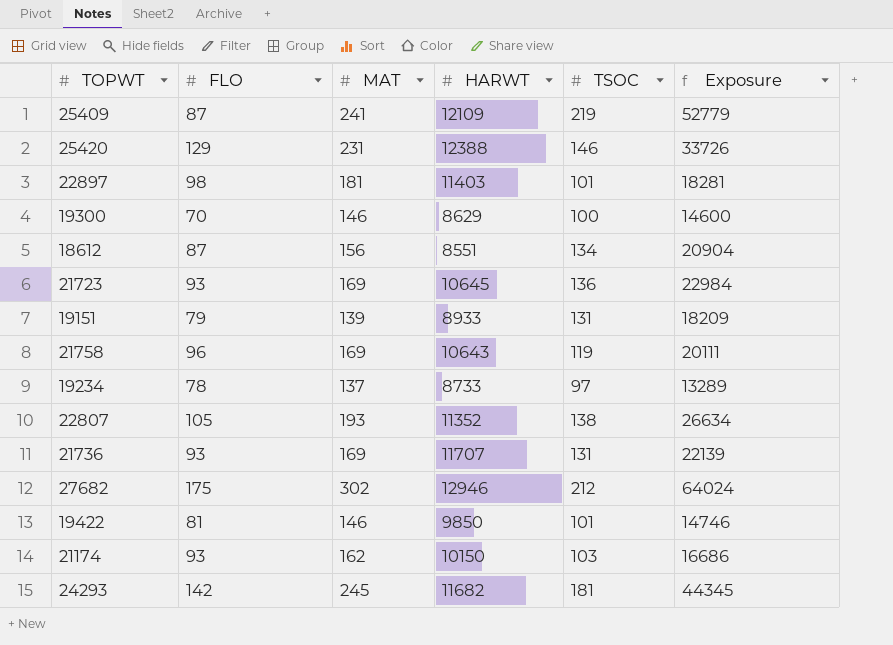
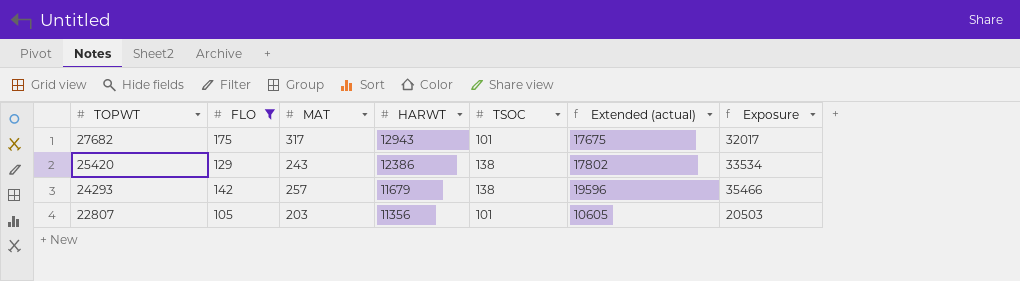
filter: none -> FLO >= 105
row order: none -> TOPWT descending
column Extended (actual) | formula: none -> [FLO] * [TSOC]
27682 | MAT: 302 -> 317
27682 | HARWT: 12946 -> 12943
27682 | TSOC: 212 -> 101
27682 | Exposure: 64024 -> 32017
25420 | MAT: 231 -> 243
25420 | HARWT: 12388 -> 12386
25420 | TSOC: 146 -> 138
25420 | Exposure: 33726 -> 33534
24293 | MAT: 245 -> 257
24293 | HARWT: 11682 -> 11679
24293 | TSOC: 181 -> 138
24293 | Exposure: 44345 -> 35466
22807 | MAT: 193 -> 203
22807 | HARWT: 11352 -> 11356
22807 | TSOC: 138 -> 101
22807 | Exposure: 26634 -> 20503

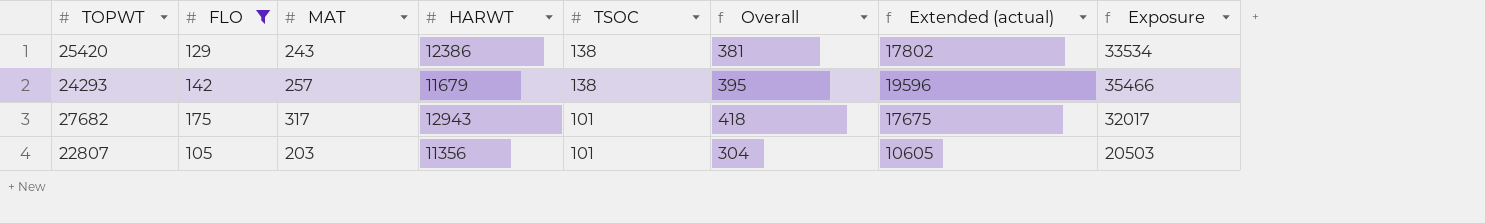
row order: TOPWT descending -> TSOC descending
column Overall | formula: none -> [MAT] + [TSOC]

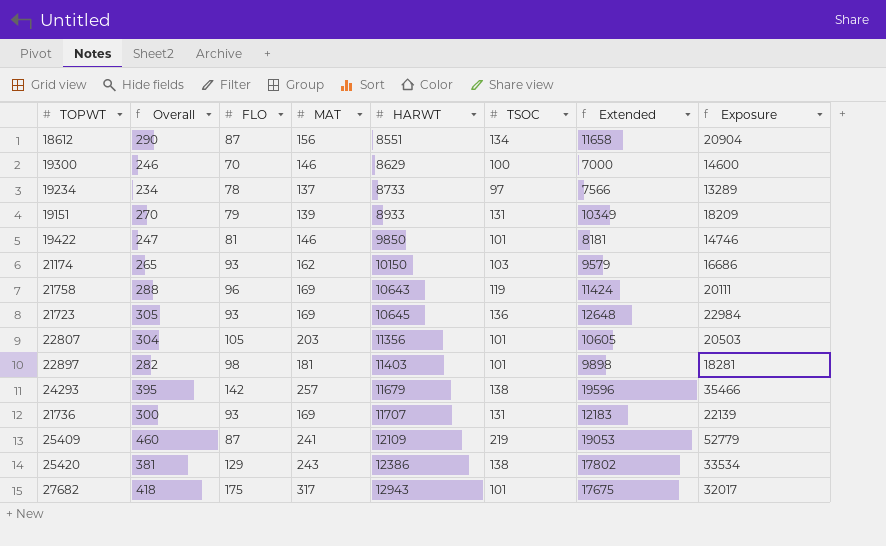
filter: FLO >= 105 -> none
row order: TSOC descending -> HARWT ascending
column Overall | position: 6 -> 2
column name: Extended (actual) -> Extended

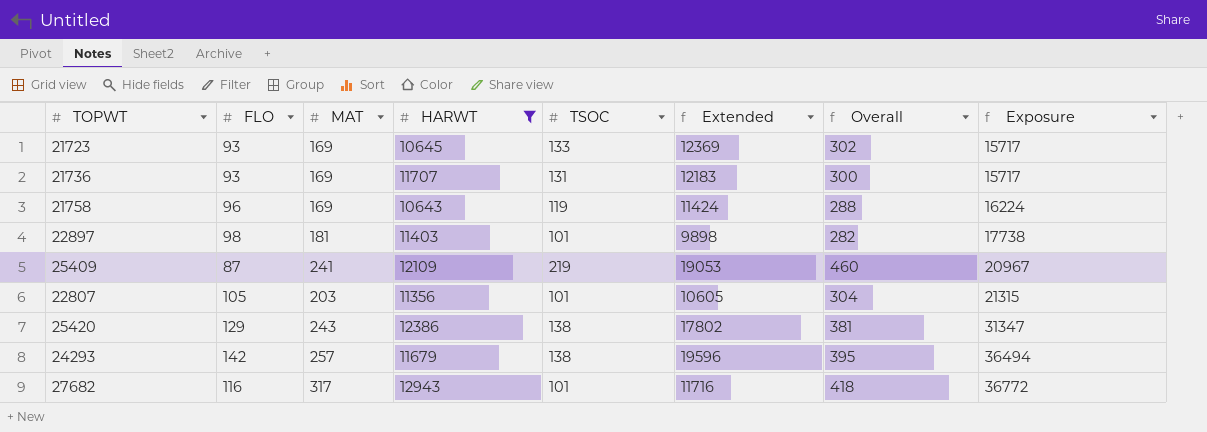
filter: none -> HARWT >= 10643
row order: HARWT ascending -> Exposure ascending
column Overall | position: 2 -> 7
column Exposure | formula: [MAT] * [TSOC] -> [FLO] * [MAT]
21723 | TSOC: 136 -> 133
21723 | Extended: 12648 -> 12369
21723 | Overall: 305 -> 302
27682 | FLO: 175 -> 116
27682 | Extended: 17675 -> 11716

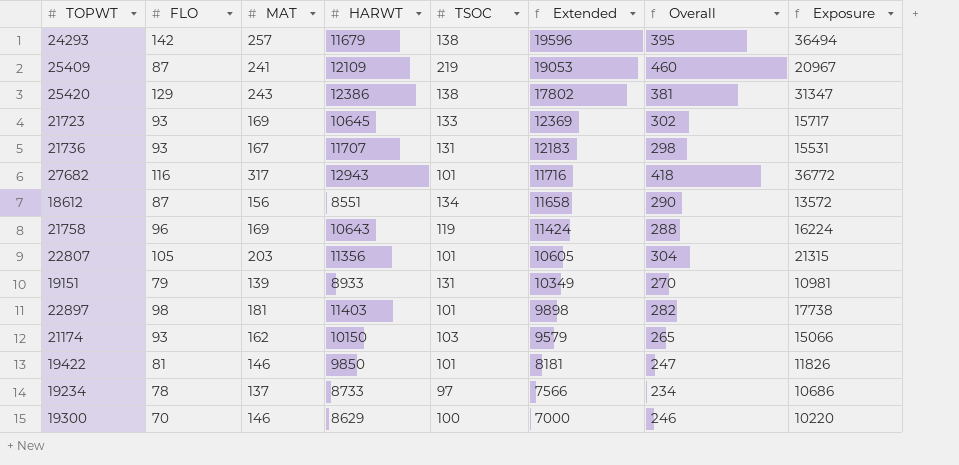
filter: HARWT >= 10643 -> none
row order: Exposure ascending -> Extended descending
21736 | MAT: 169 -> 167
21736 | Overall: 300 -> 298
21736 | Exposure: 15717 -> 15531

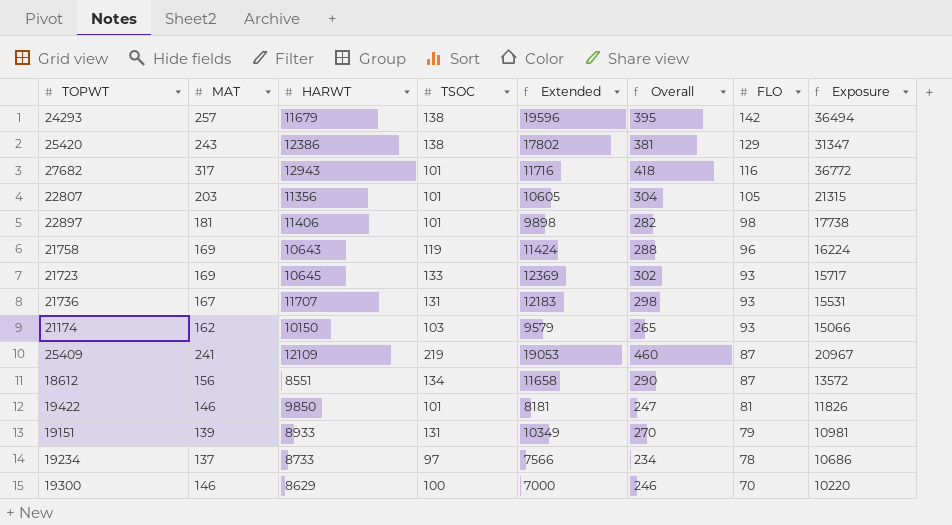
row order: Extended descending -> FLO descending
column FLO | position: 2 -> 7
22897 | HARWT: 11403 -> 11406

